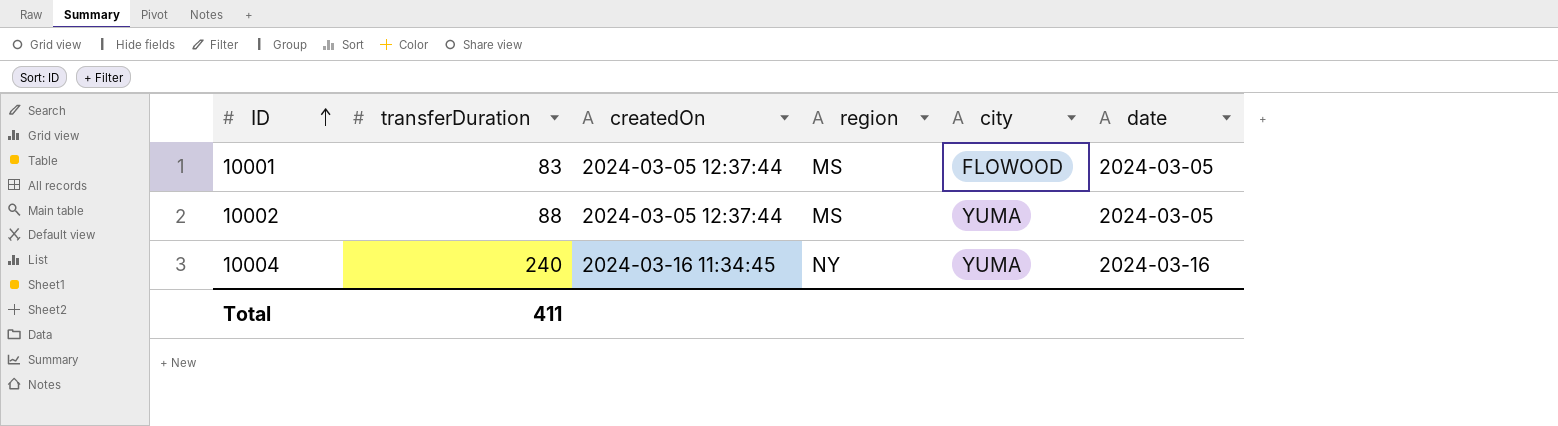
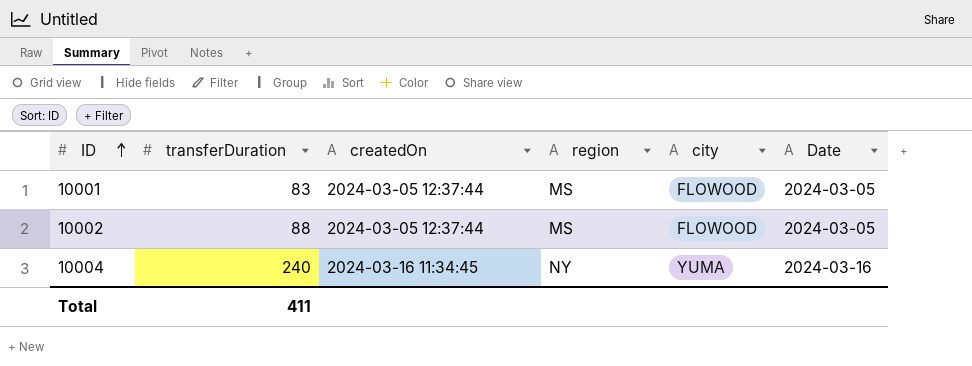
column name: date -> Date
10002 | city: YUMA -> FLOWOOD

